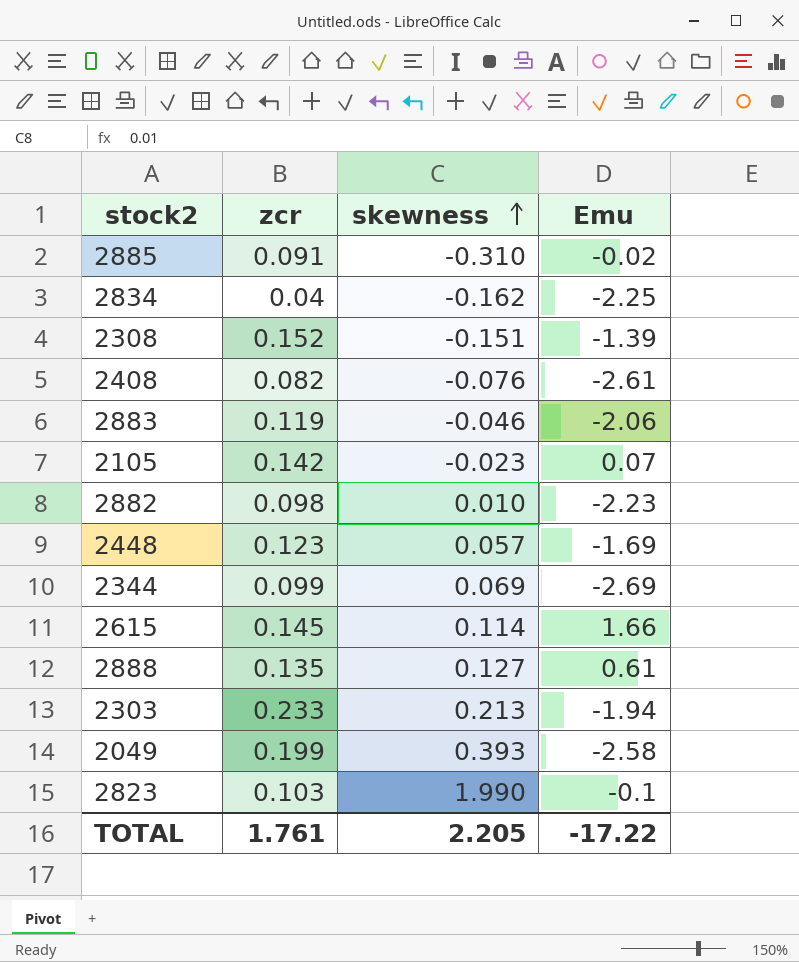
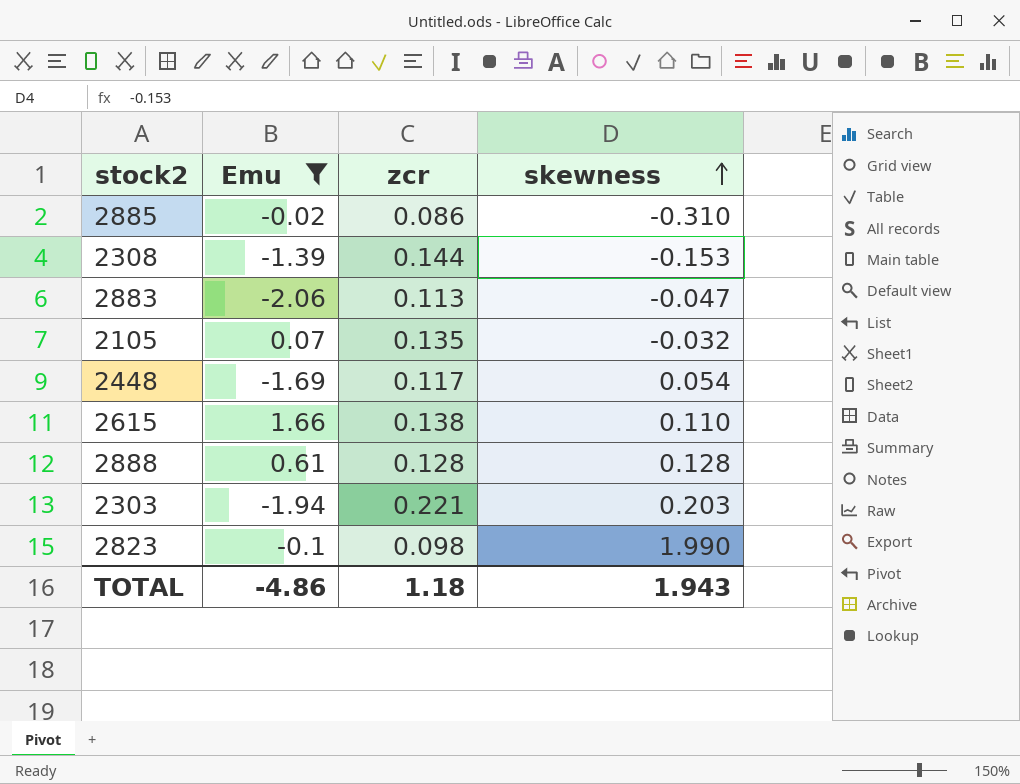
filter: none -> Emu >= -2.06
column Emu | position: 4 -> 2
2885 | zcr: 0.091 -> 0.086
2308 | zcr: 0.152 -> 0.144
2308 | skewness: -0.151 -> -0.153
2883 | zcr: 0.119 -> 0.113
2883 | skewness: -0.046 -> -0.047
2105 | zcr: 0.142 -> 0.135
2105 | skewness: -0.023 -> -0.032
2448 | zcr: 0.123 -> 0.117
2448 | skewness: 0.057 -> 0.054
2615 | zcr: 0.145 -> 0.138
2615 | skewness: 0.114 -> 0.110
2888 | zcr: 0.135 -> 0.128
2888 | skewness: 0.127 -> 0.128
2303 | zcr: 0.233 -> 0.221
2303 | skewness: 0.213 -> 0.203
2823 | zcr: 0.103 -> 0.098
TOTAL | Emu: -17.22 -> -4.86
TOTAL | zcr: 1.761 -> 1.18
TOTAL | skewness: 2.205 -> 1.943

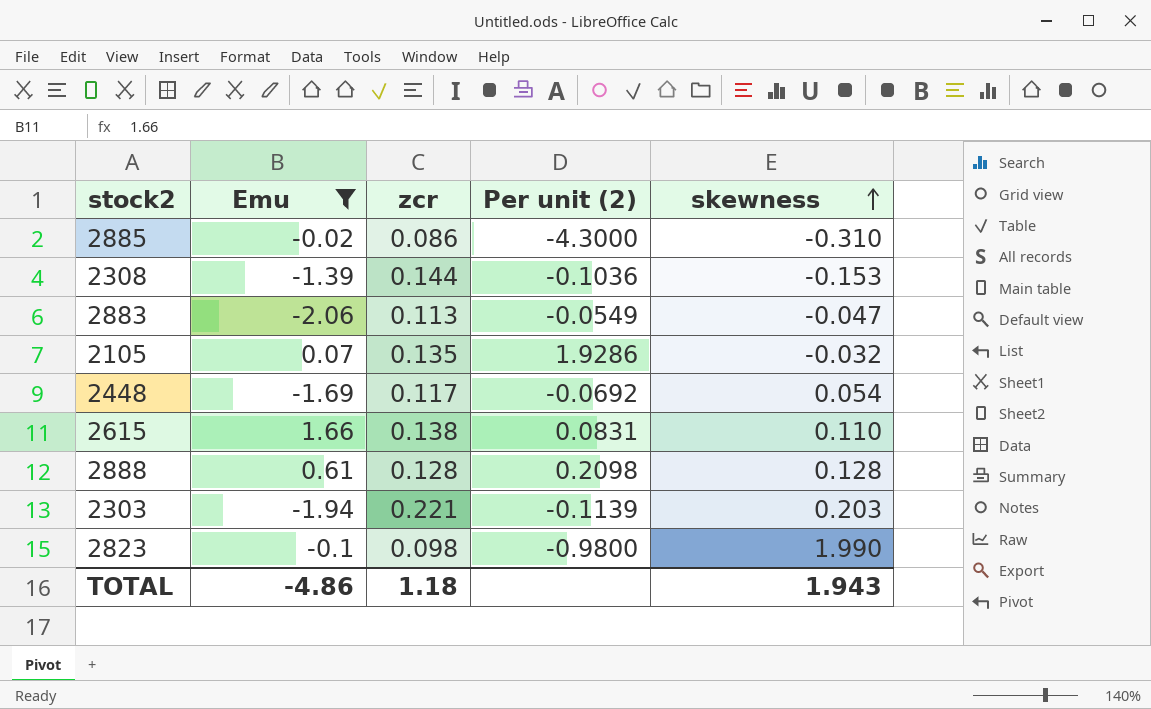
column Per unit (2) | formula: none -> [zcr] / [Emu]

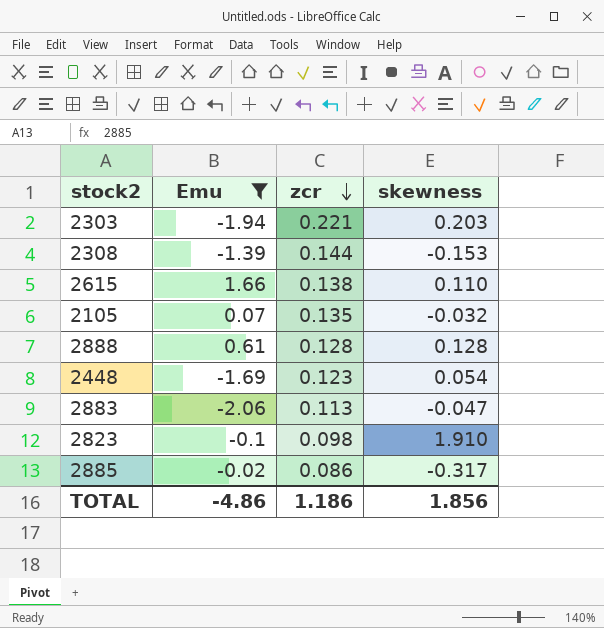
row order: skewness ascending -> zcr descending
column Per unit (2) | formula: [zcr] / [Emu] -> none
2448 | zcr: 0.117 -> 0.123
2823 | skewness: 1.990 -> 1.910
2885 | skewness: -0.310 -> -0.317
TOTAL | zcr: 1.18 -> 1.186
TOTAL | skewness: 1.943 -> 1.856

